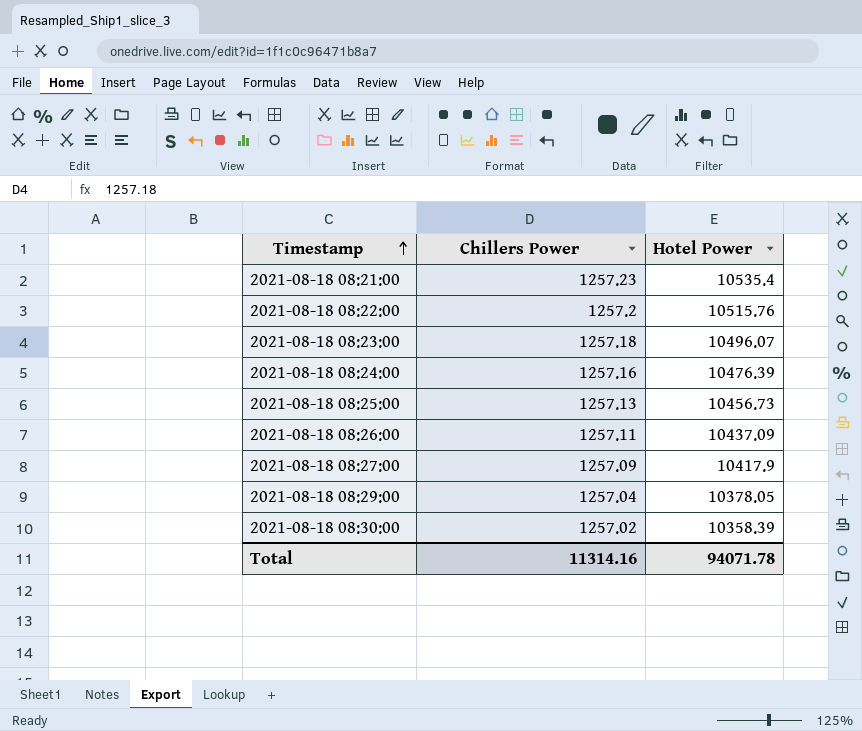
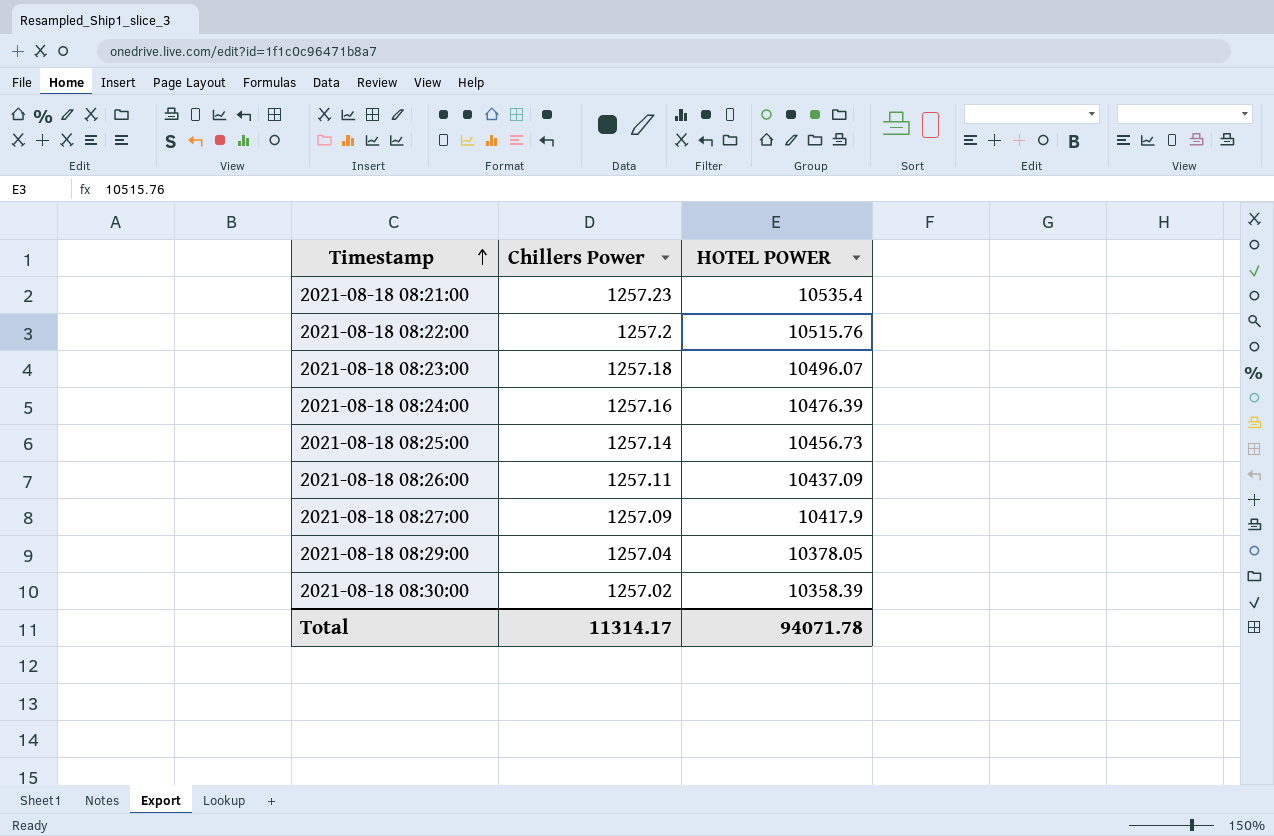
column name: Hotel Power -> HOTEL POWER
2021-08-18 08:25:00 | Chillers Power: 1257.13 -> 1257.14
Total | Chillers Power: 11314.16 -> 11314.17

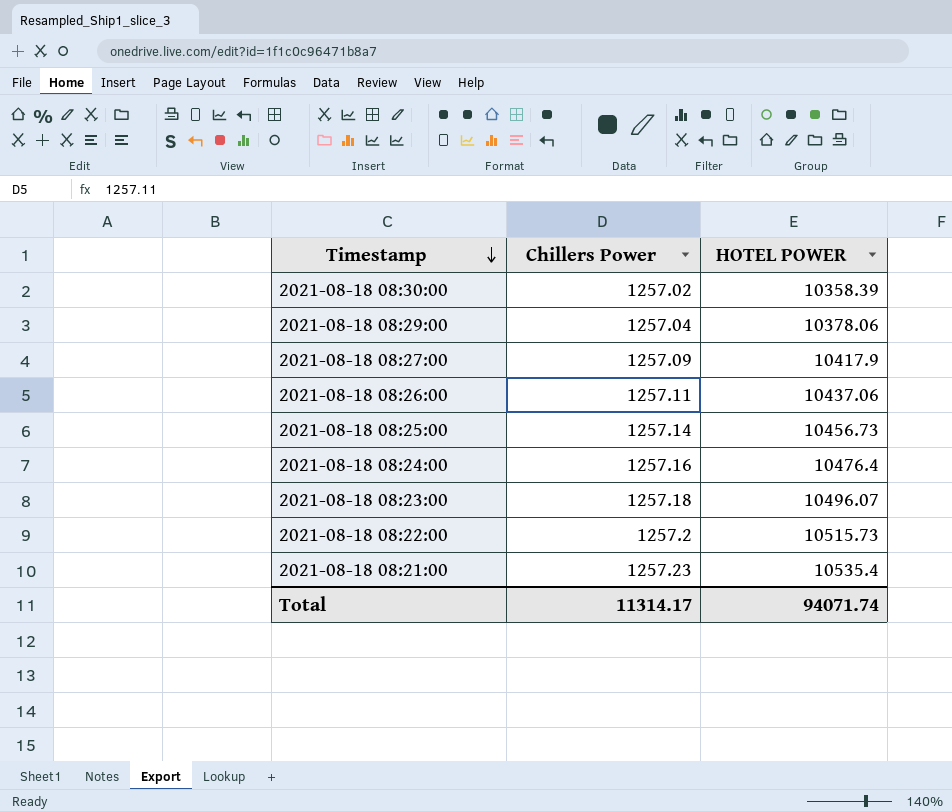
row order: Timestamp ascending -> Timestamp descending
2021-08-18 08:29:00 | HOTEL POWER: 10378.05 -> 10378.06
2021-08-18 08:26:00 | HOTEL POWER: 10437.09 -> 10437.06
2021-08-18 08:24:00 | HOTEL POWER: 10476.39 -> 10476.4
2021-08-18 08:22:00 | HOTEL POWER: 10515.76 -> 10515.73
Total | HOTEL POWER: 94071.78 -> 94071.74

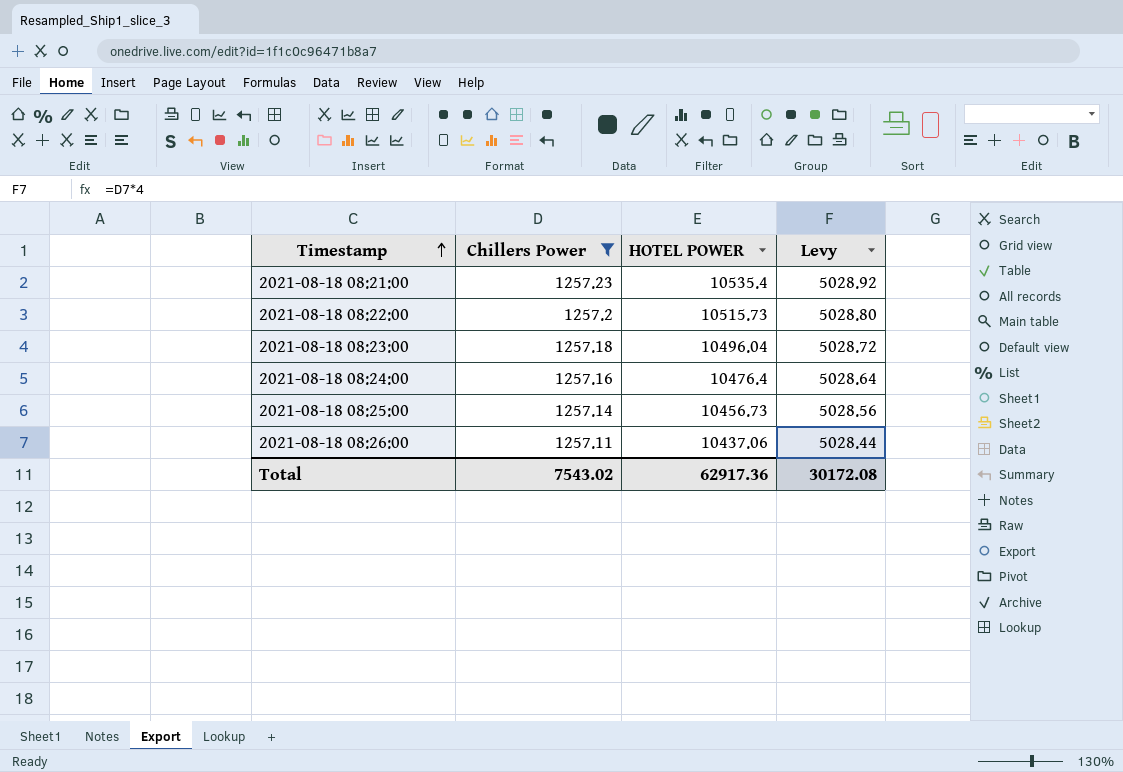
filter: none -> Chillers Power >= 1257.11
row order: Timestamp descending -> Timestamp ascending
column Levy | formula: none -> [Chillers Power] * 4
2021-08-18 08:23:00 | HOTEL POWER: 10496.07 -> 10496.04
Total | Chillers Power: 11314.17 -> 7543.02
Total | HOTEL POWER: 94071.74 -> 62917.36

